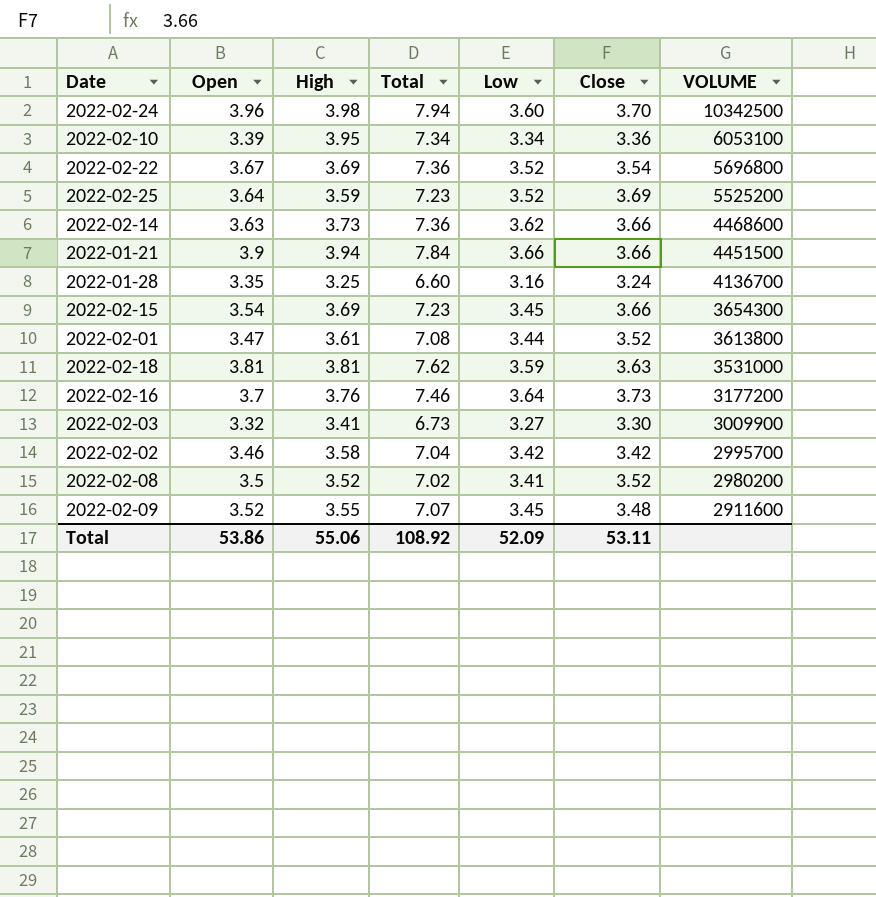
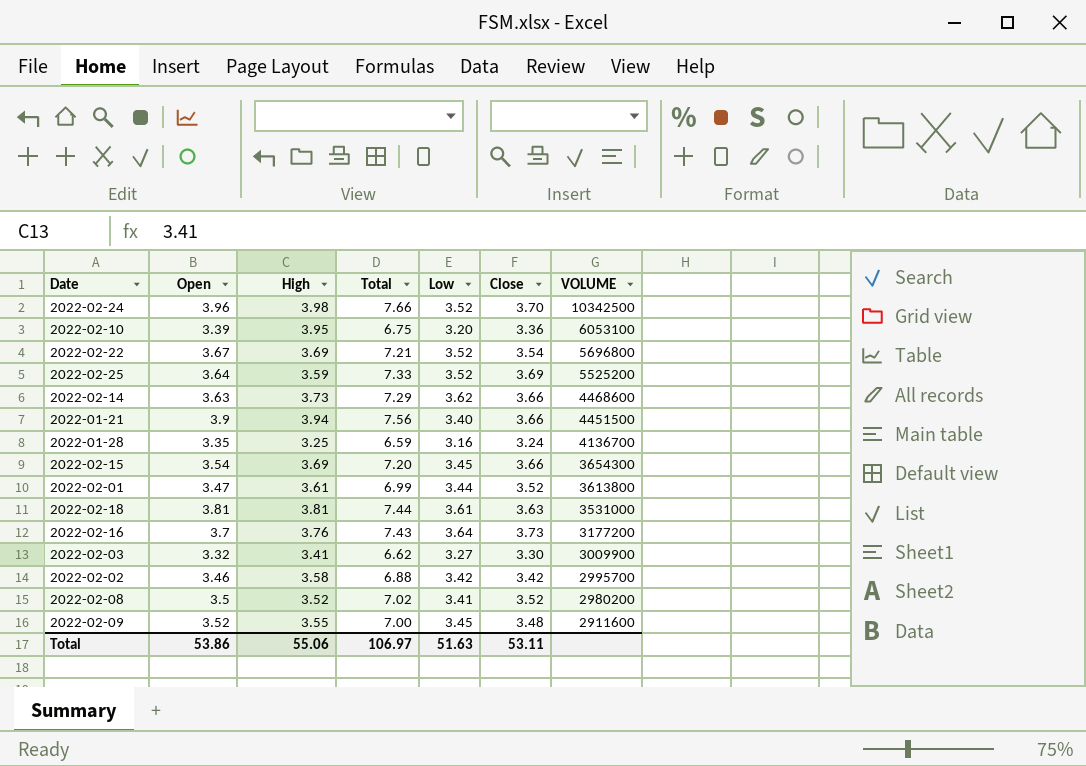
column Total | formula: [Open] + [High] -> [Open] + [Close]
2022-02-24 | Low: 3.60 -> 3.52
2022-02-10 | Low: 3.34 -> 3.20
2022-01-21 | Low: 3.66 -> 3.40
2022-02-18 | Low: 3.59 -> 3.61
Total | Total: 108.92 -> 106.97
Total | Low: 52.09 -> 51.63

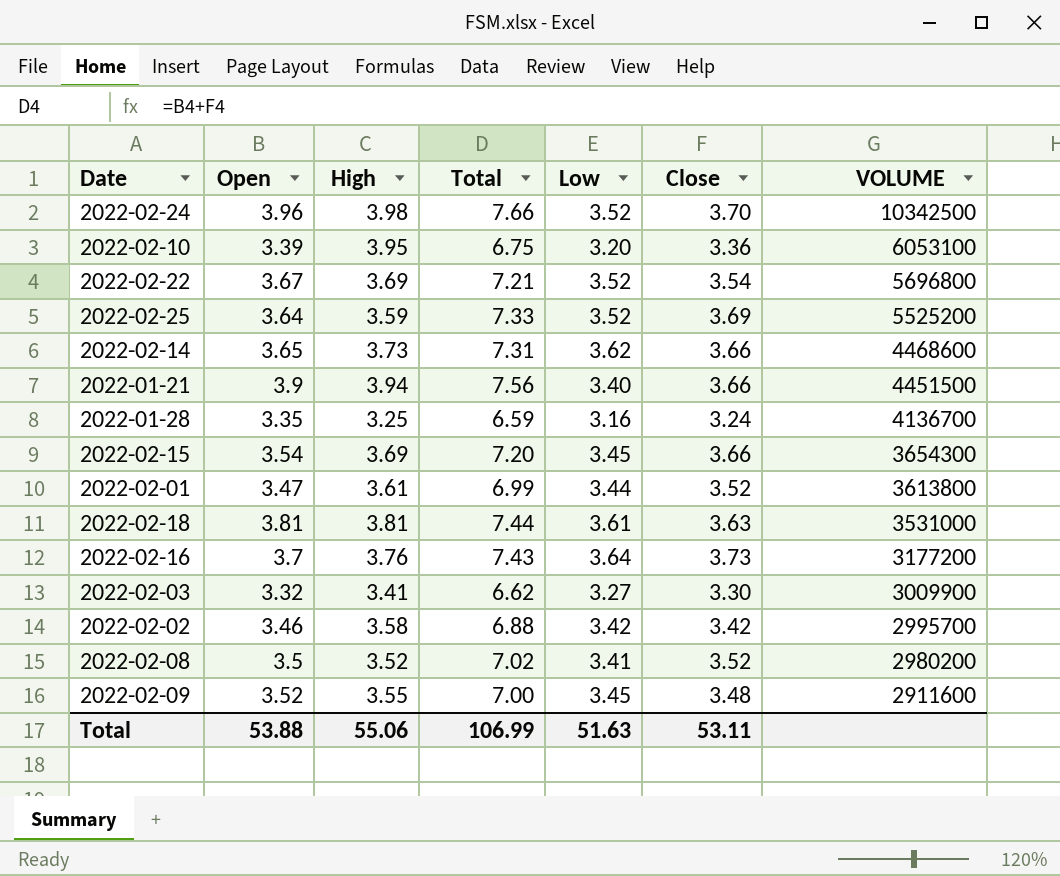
2022-02-14 | Open: 3.63 -> 3.65
2022-02-14 | Total: 7.29 -> 7.31
Total | Open: 53.86 -> 53.88
Total | Total: 106.97 -> 106.99

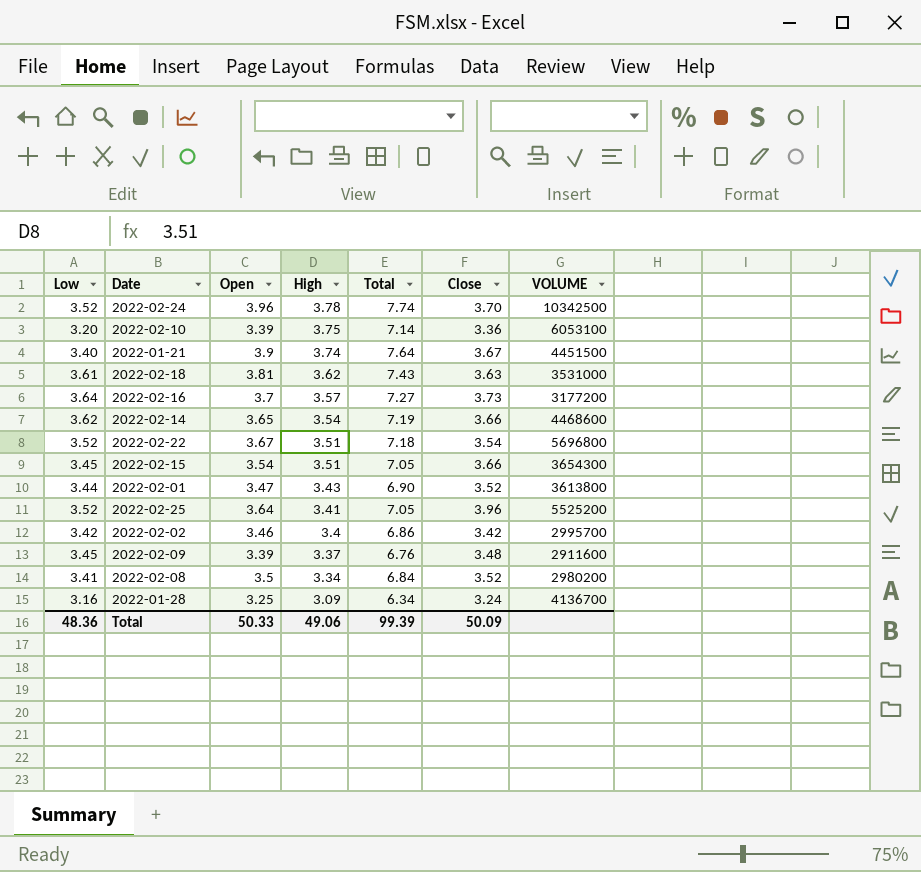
row order: VOLUME descending -> High descending
column Low | position: 5 -> 1
column Total | formula: [Open] + [Close] -> [Open] + [High]
row 2022-02-03: 3.32 | 3.41 | 6.62 | 3.27 | 3.30 | 3009900 -> none
2022-02-24 | High: 3.98 -> 3.78
2022-02-10 | High: 3.95 -> 3.75
2022-01-21 | High: 3.94 -> 3.74
2022-01-21 | Close: 3.66 -> 3.67
2022-02-18 | High: 3.81 -> 3.62
2022-02-16 | High: 3.76 -> 3.57
2022-02-14 | High: 3.73 -> 3.54
2022-02-22 | High: 3.69 -> 3.51
2022-02-15 | High: 3.69 -> 3.51
2022-02-01 | High: 3.61 -> 3.43
2022-02-25 | High: 3.59 -> 3.41
2022-02-25 | Close: 3.69 -> 3.96
2022-02-02 | High: 3.58 -> 3.4
2022-02-09 | Open: 3.52 -> 3.39
2022-02-09 | High: 3.55 -> 3.37
2022-02-08 | High: 3.52 -> 3.34
2022-01-28 | Open: 3.35 -> 3.25
2022-01-28 | High: 3.25 -> 3.09
Total | Low: 51.63 -> 48.36
Total | Open: 53.88 -> 50.33
Total | High: 55.06 -> 49.06
Total | Total: 106.99 -> 99.39
Total | Close: 53.11 -> 50.09

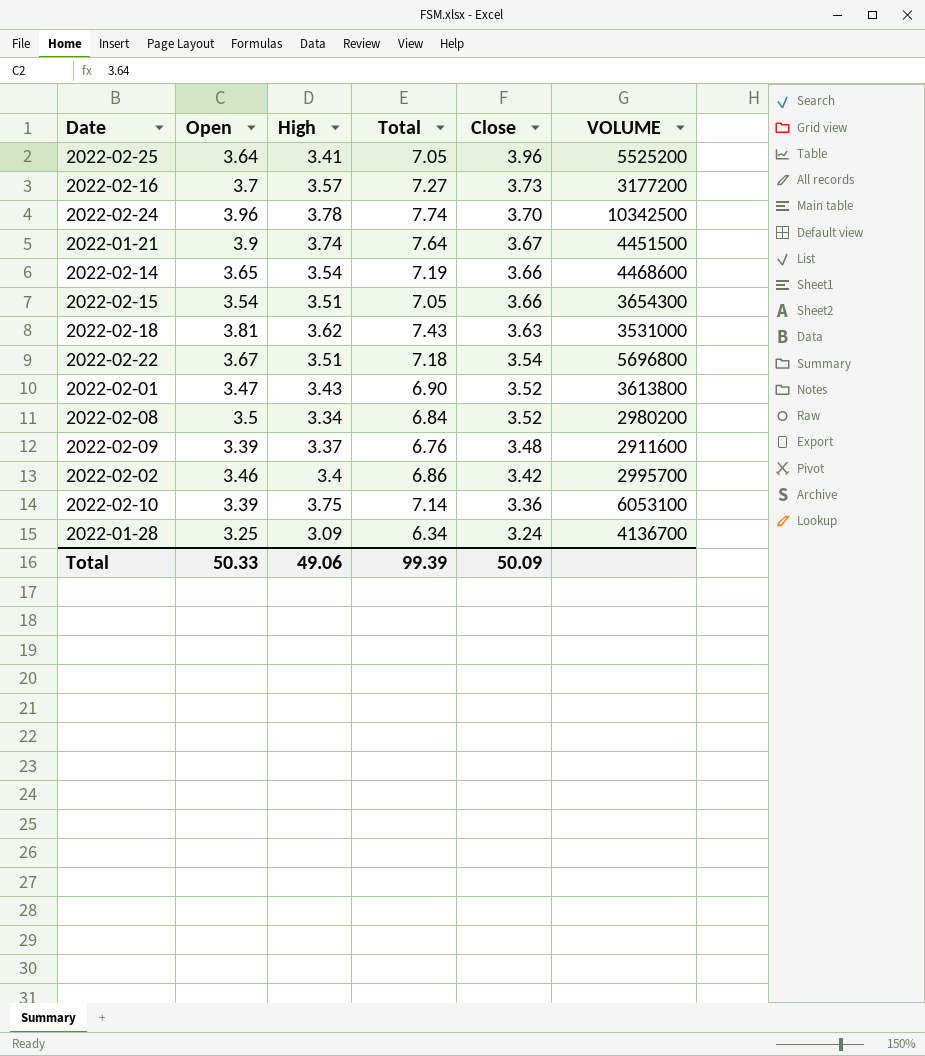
row order: High descending -> Close descending
column Low | position: 1 -> none

